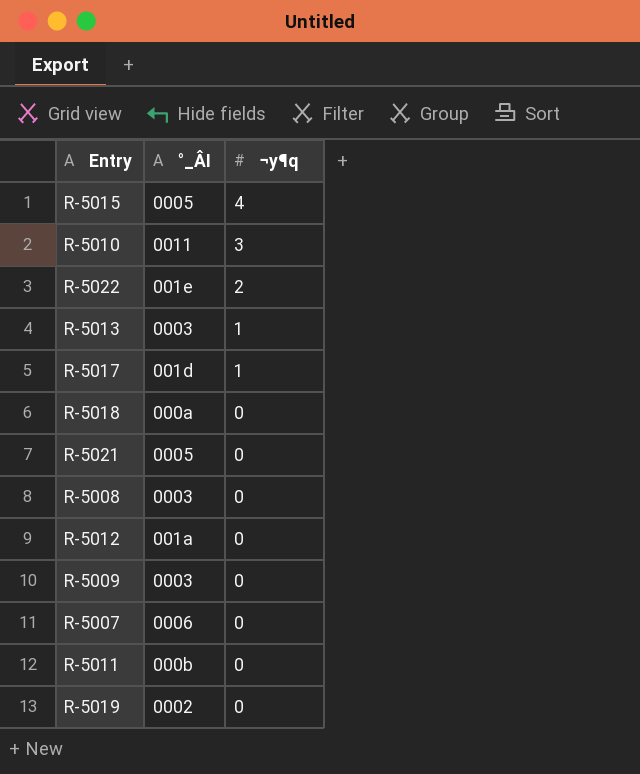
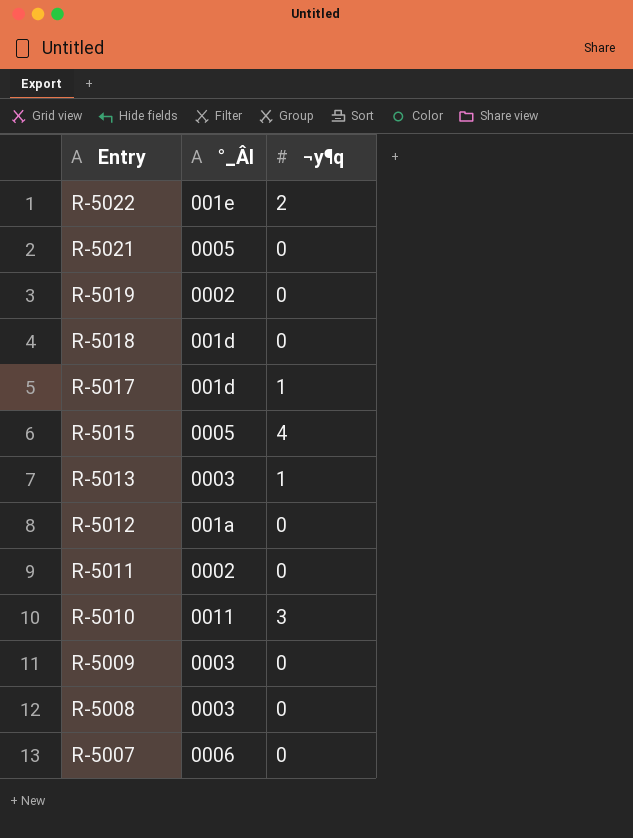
row order: ¬y¶q descending -> Entry descending
R-5018 | °_ÂI: 000a -> 001d
R-5011 | °_ÂI: 000b -> 0002

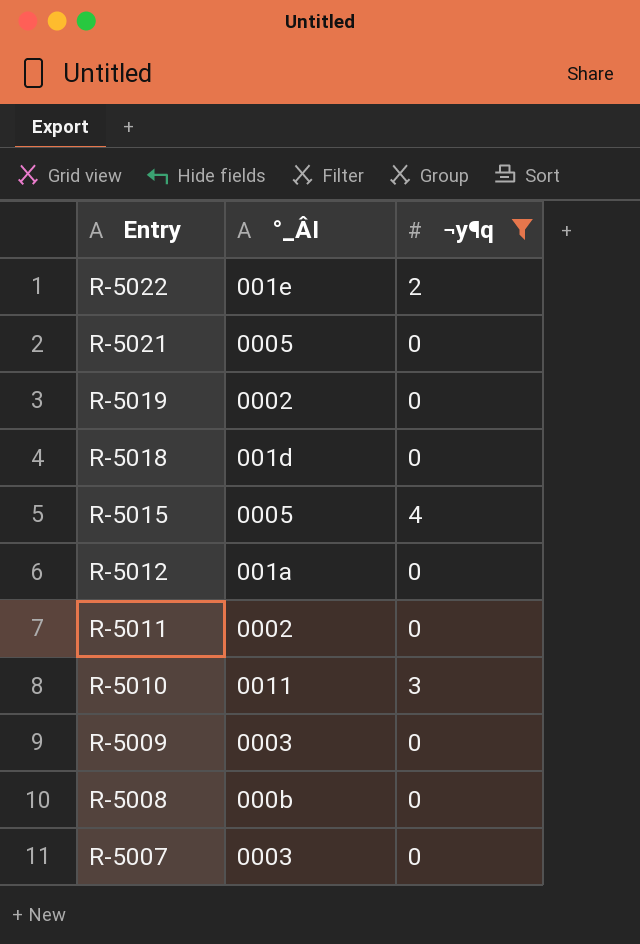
filter: none -> ¬y¶q != 1
R-5008 | °_ÂI: 0003 -> 000b
R-5007 | °_ÂI: 0006 -> 0003

